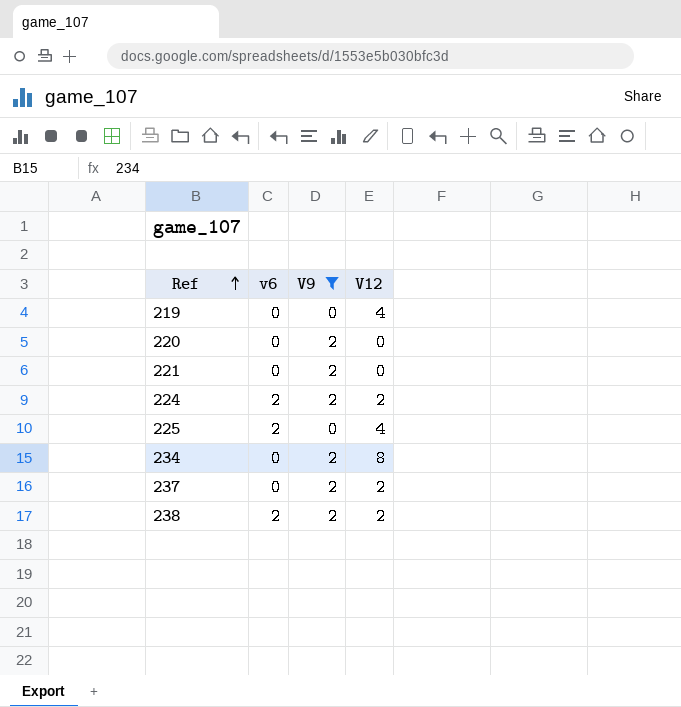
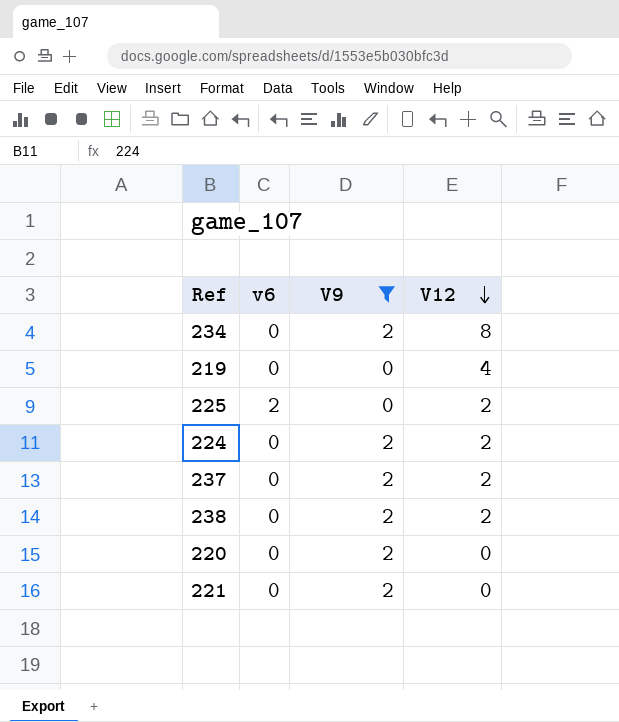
row order: Ref ascending -> V12 descending
225 | V12: 4 -> 2
224 | v6: 2 -> 0
238 | v6: 2 -> 0

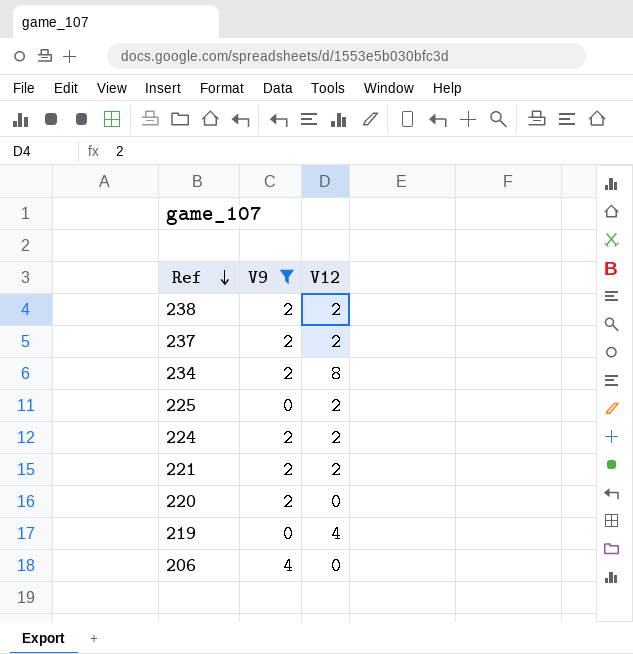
row order: V12 descending -> Ref descending
column v6 | position: 2 -> none
221 | V12: 0 -> 2
row 206: none -> 4 | 0

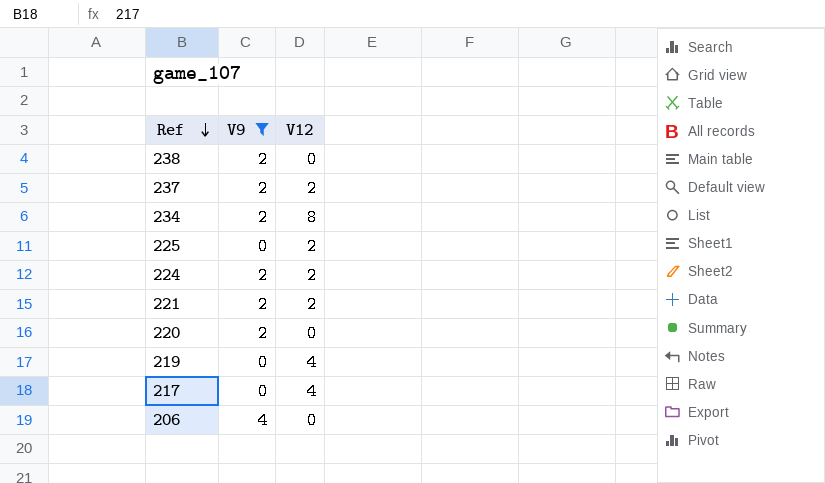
238 | V12: 2 -> 0
row 217: none -> 0 | 4

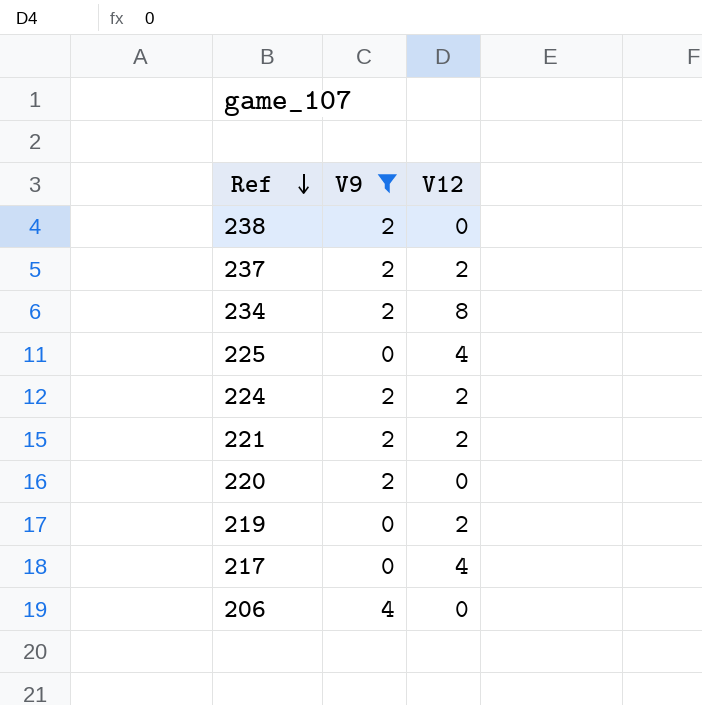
225 | V12: 2 -> 4
219 | V12: 4 -> 2

